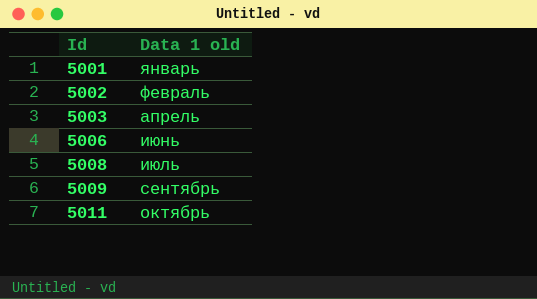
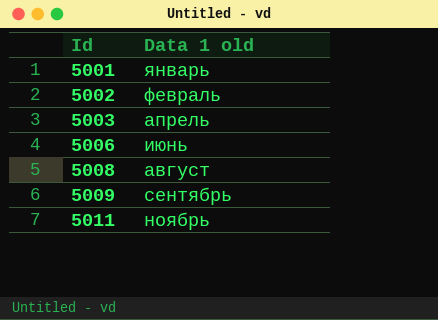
5008 | Data 1 old: июль -> август
5011 | Data 1 old: октябрь -> ноябрь

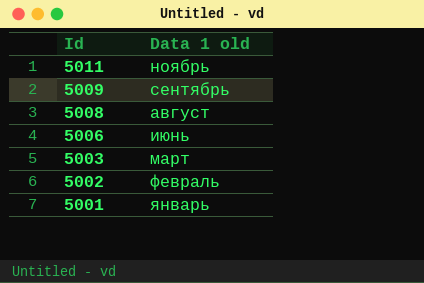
row order: Id ascending -> Id descending
5003 | Data 1 old: апрель -> март

